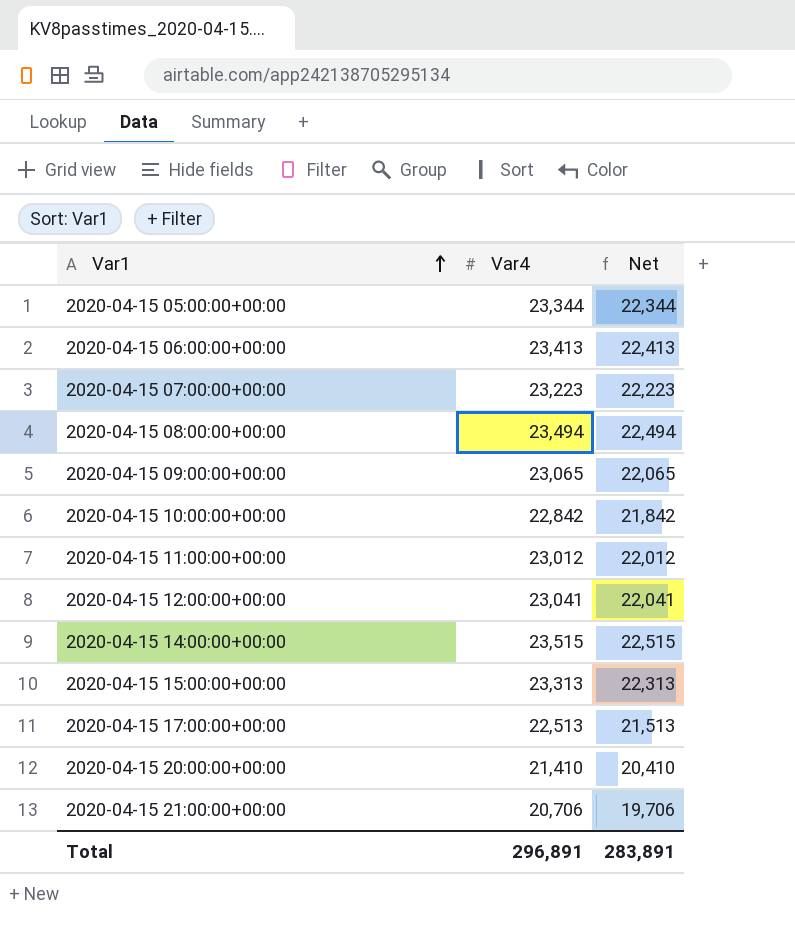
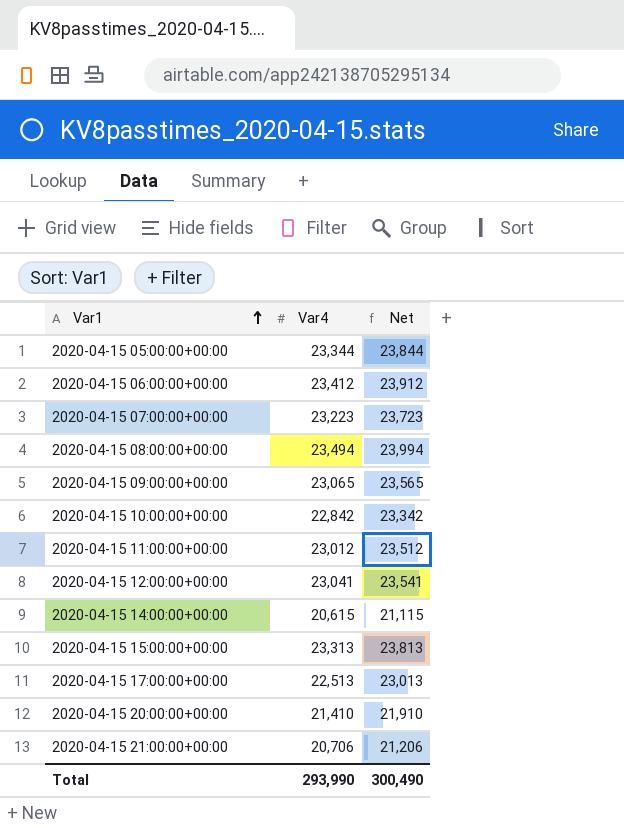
column Net | formula: [Var4] - 1000 -> [Var4] + 500
2020-04-15 06:00:00+00:00 | Var4: 23,413 -> 23,412
2020-04-15 14:00:00+00:00 | Var4: 23,515 -> 20,615
Total | Var4: 296,891 -> 293,990
Total | Net: 283,891 -> 300,490

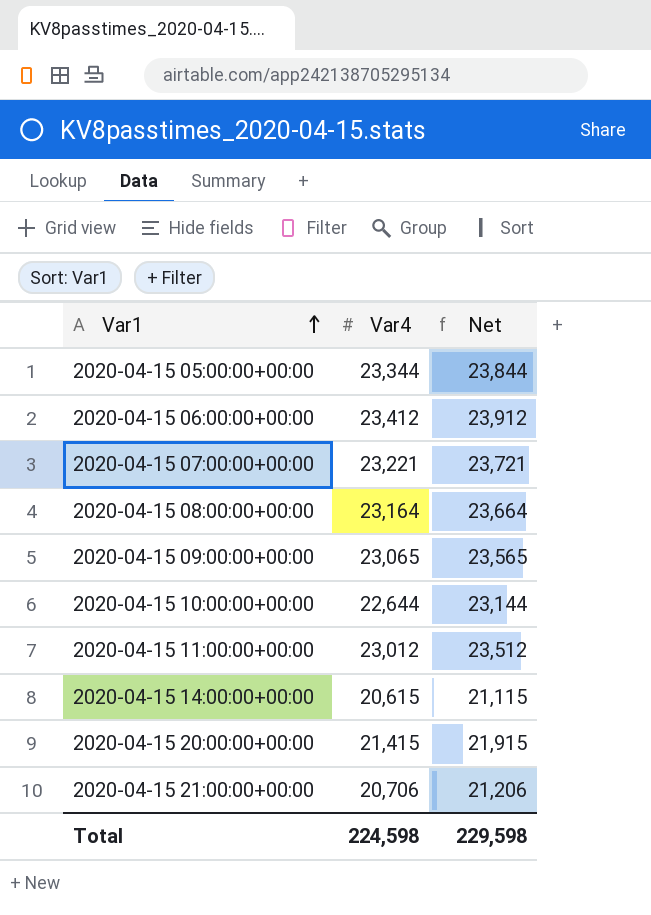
row 2020-04-15 12:00:00+00:00: 23,041 | 23,541 -> none
row 2020-04-15 15:00:00+00:00: 23,313 | 23,813 -> none
row 2020-04-15 17:00:00+00:00: 22,513 | 23,013 -> none
2020-04-15 07:00:00+00:00 | Var4: 23,223 -> 23,221
2020-04-15 07:00:00+00:00 | Net: 23,723 -> 23,721
2020-04-15 08:00:00+00:00 | Var4: 23,494 -> 23,164
2020-04-15 08:00:00+00:00 | Net: 23,994 -> 23,664
2020-04-15 10:00:00+00:00 | Var4: 22,842 -> 22,644
2020-04-15 10:00:00+00:00 | Net: 23,342 -> 23,144
2020-04-15 20:00:00+00:00 | Var4: 21,410 -> 21,415
2020-04-15 20:00:00+00:00 | Net: 21,910 -> 21,915
Total | Var4: 293,990 -> 224,598
Total | Net: 300,490 -> 229,598

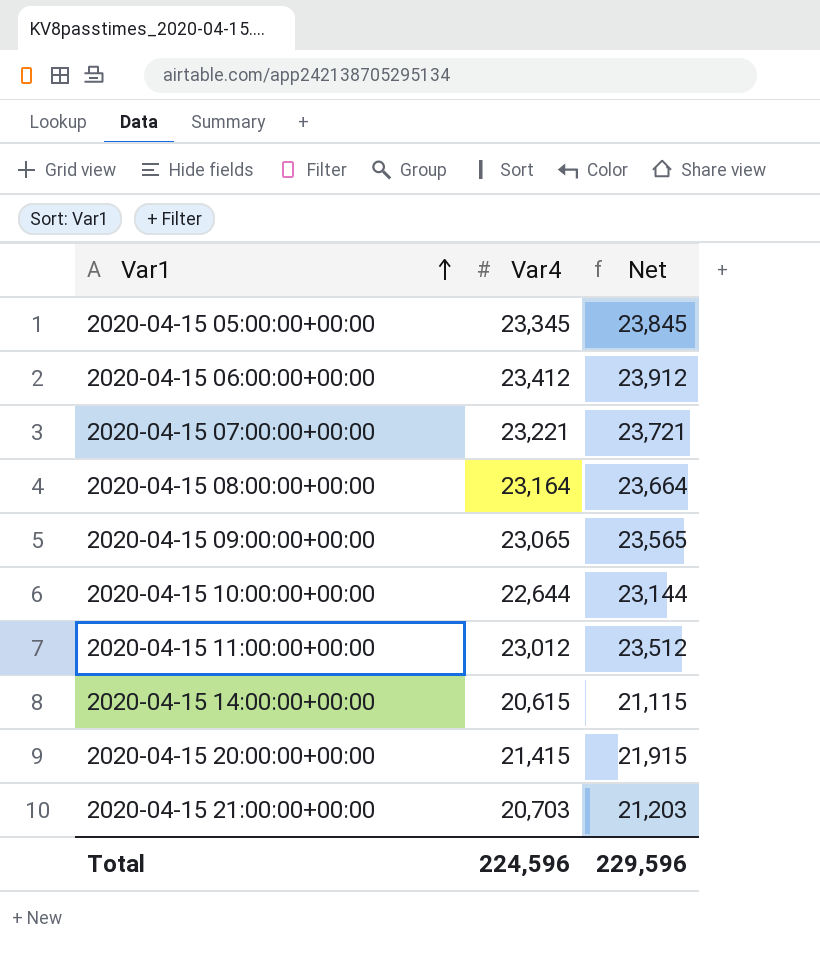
2020-04-15 05:00:00+00:00 | Var4: 23,344 -> 23,345
2020-04-15 05:00:00+00:00 | Net: 23,844 -> 23,845
2020-04-15 21:00:00+00:00 | Var4: 20,706 -> 20,703
2020-04-15 21:00:00+00:00 | Net: 21,206 -> 21,203
Total | Var4: 224,598 -> 224,596
Total | Net: 229,598 -> 229,596

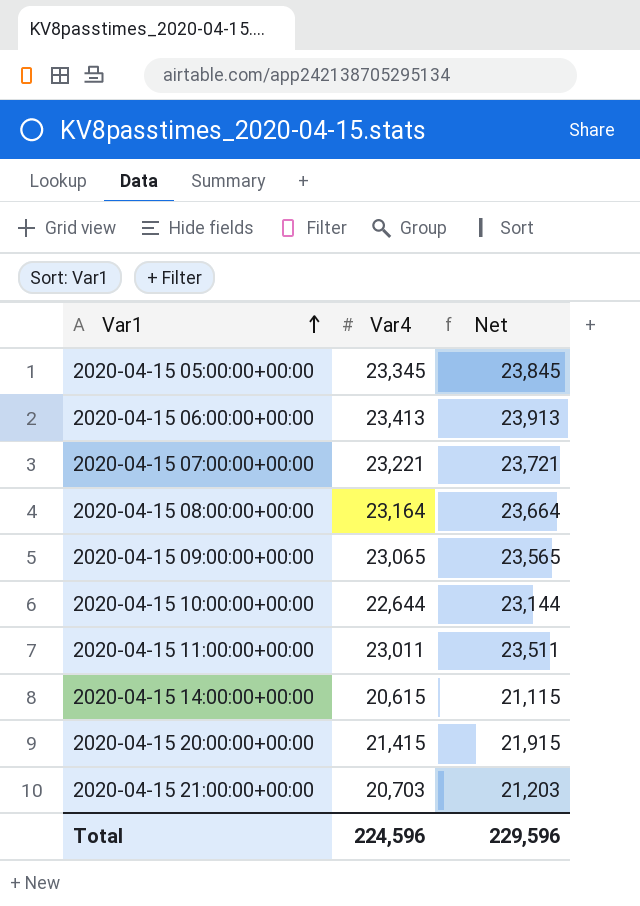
2020-04-15 06:00:00+00:00 | Var4: 23,412 -> 23,413
2020-04-15 06:00:00+00:00 | Net: 23,912 -> 23,913
2020-04-15 11:00:00+00:00 | Var4: 23,012 -> 23,011
2020-04-15 11:00:00+00:00 | Net: 23,512 -> 23,511

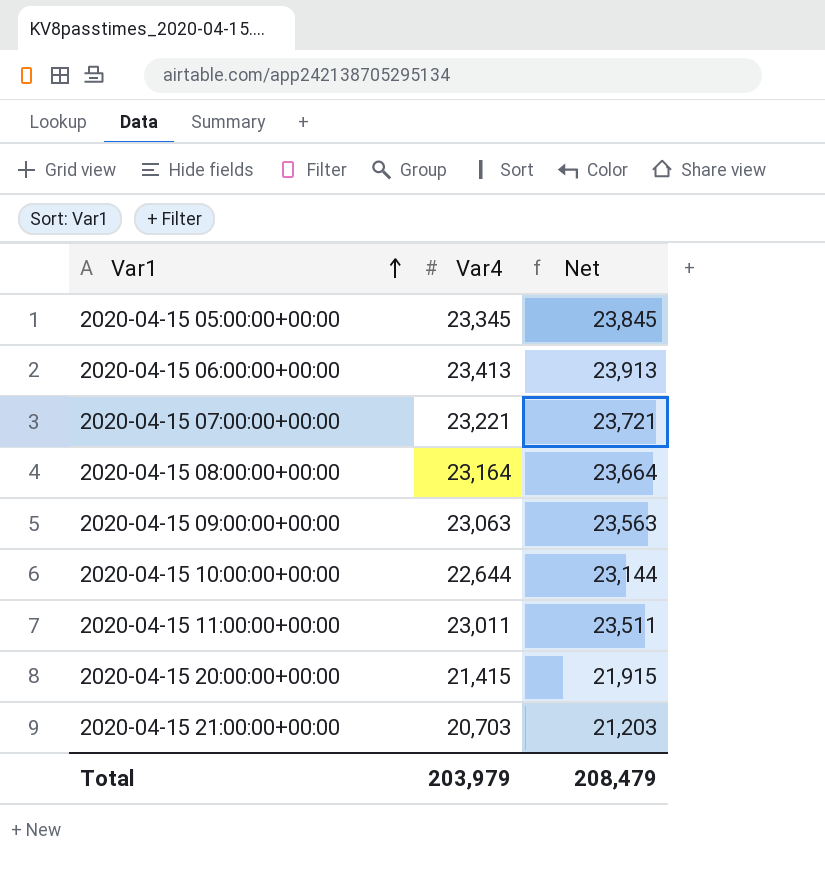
row 2020-04-15 14:00:00+00:00: 20,615 | 21,115 -> none
2020-04-15 09:00:00+00:00 | Var4: 23,065 -> 23,063
2020-04-15 09:00:00+00:00 | Net: 23,565 -> 23,563
Total | Var4: 224,596 -> 203,979
Total | Net: 229,596 -> 208,479

